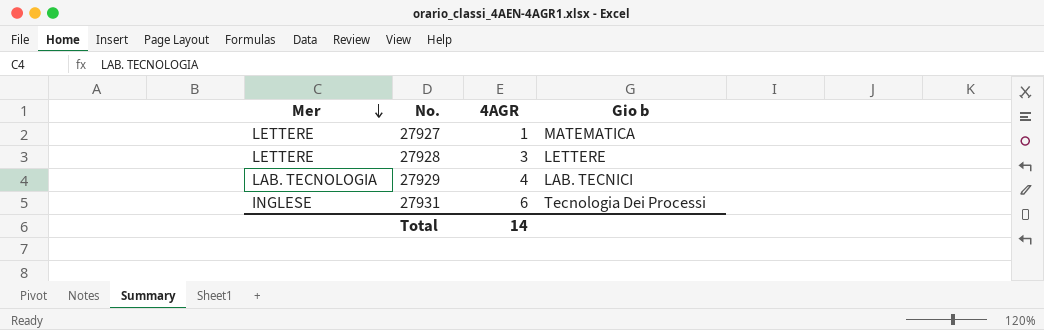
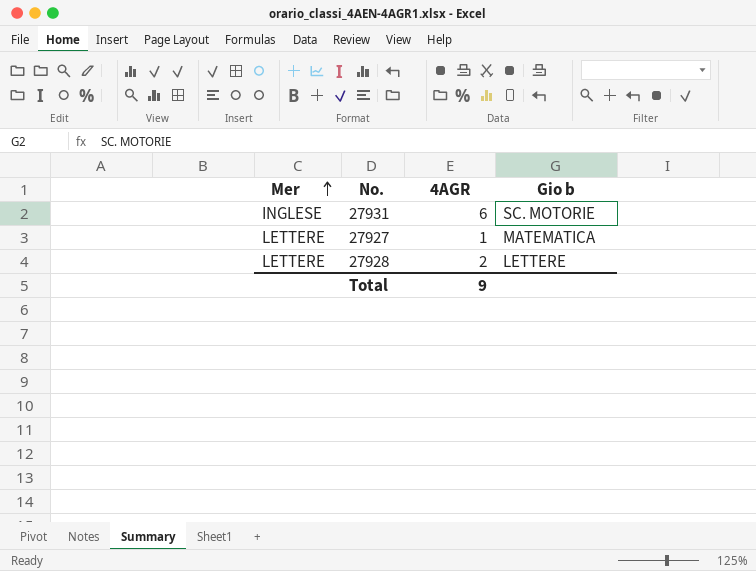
row order: Mer descending -> Mer ascending
row 27929: LAB. TECNOLOGIA | 4 | LAB. TECNICI -> none
27931 | Gio b: Tecnologia Dei Processi -> SC. MOTORIE
27928 | 4AGR: 3 -> 2
Total | 4AGR: 14 -> 9

